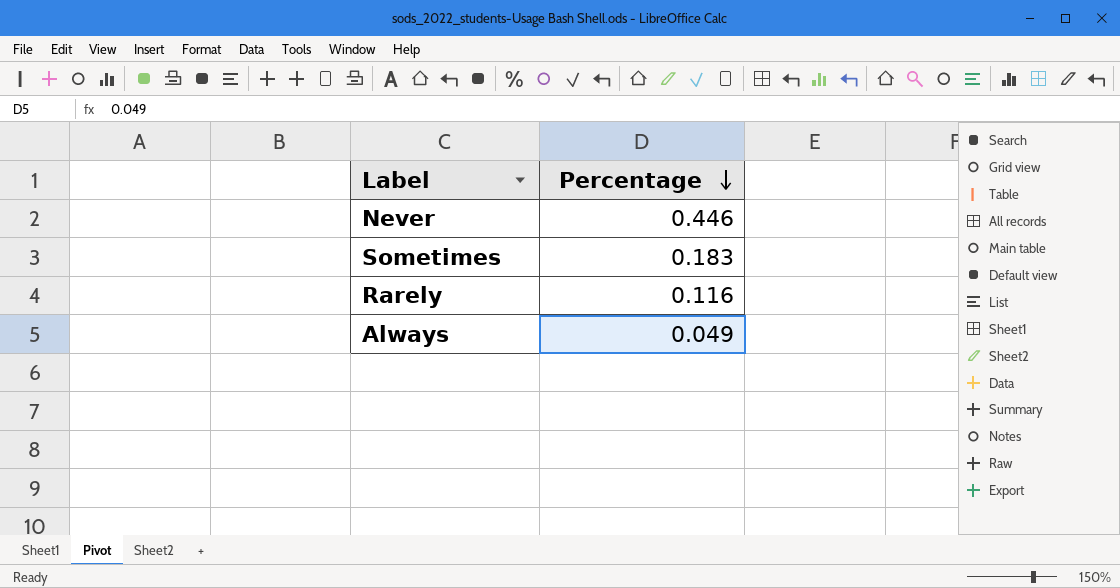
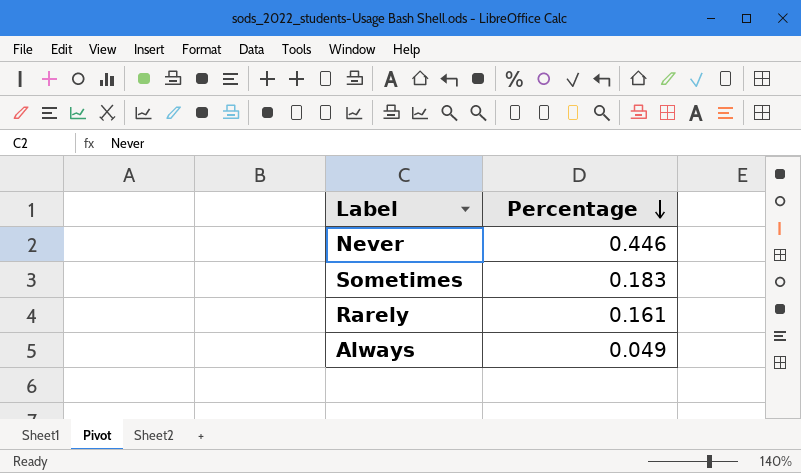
Rarely | Percentage: 0.116 -> 0.161

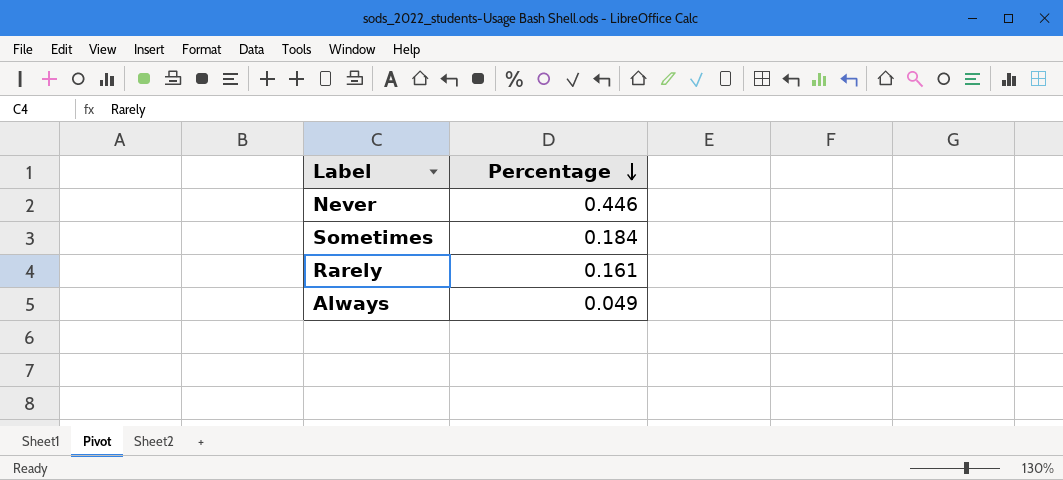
Sometimes | Percentage: 0.183 -> 0.184

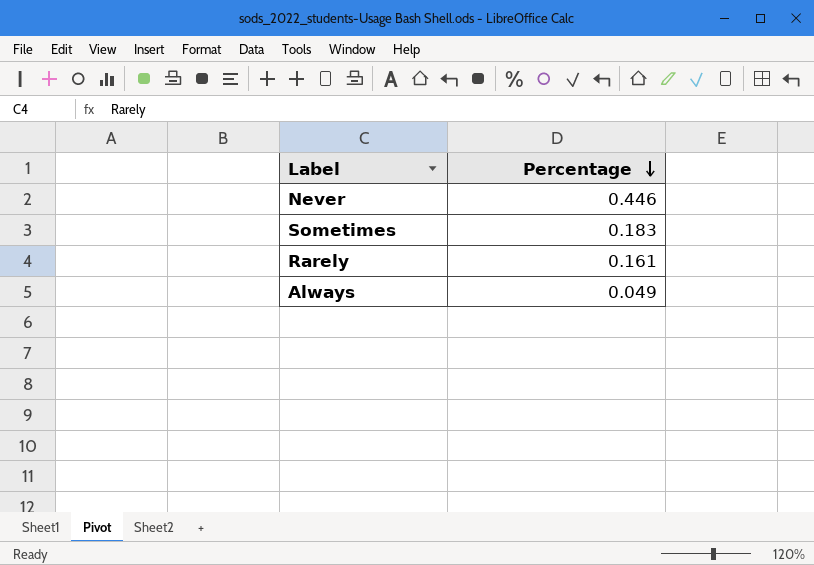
Sometimes | Percentage: 0.184 -> 0.183

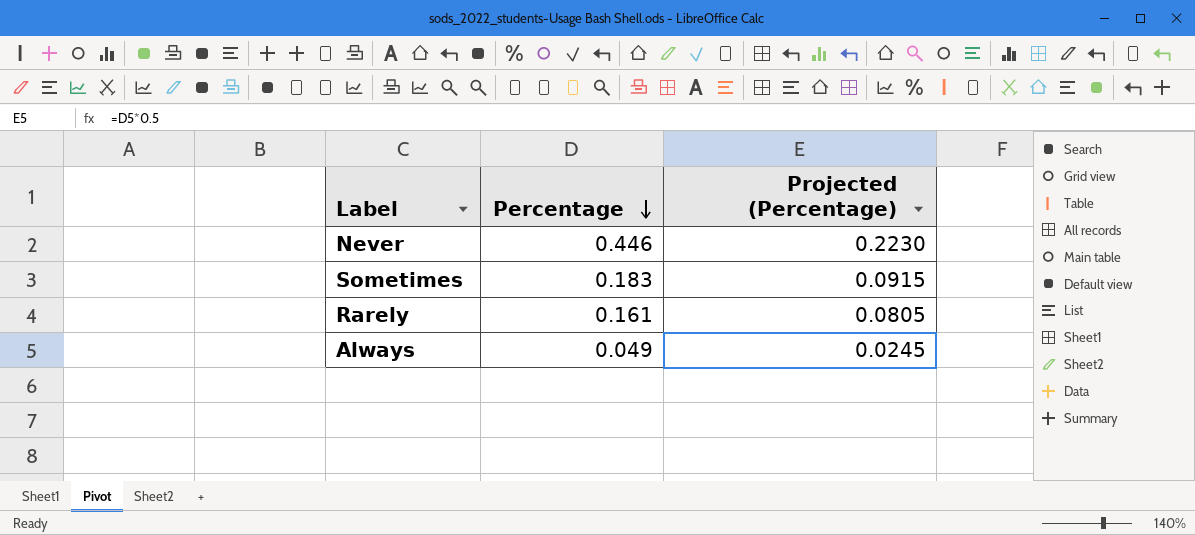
column Projected (Percentage) | formula: none -> [Percentage] * 0.5

